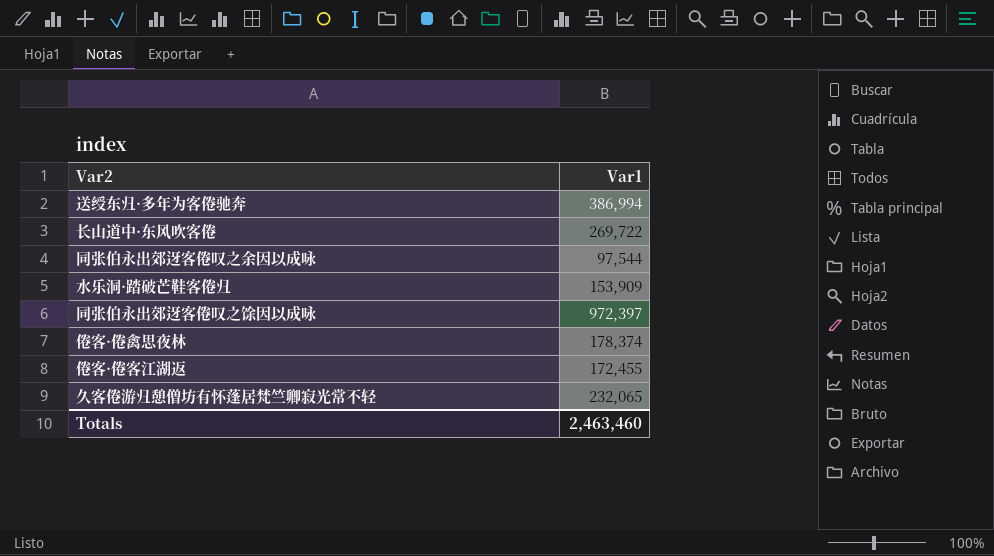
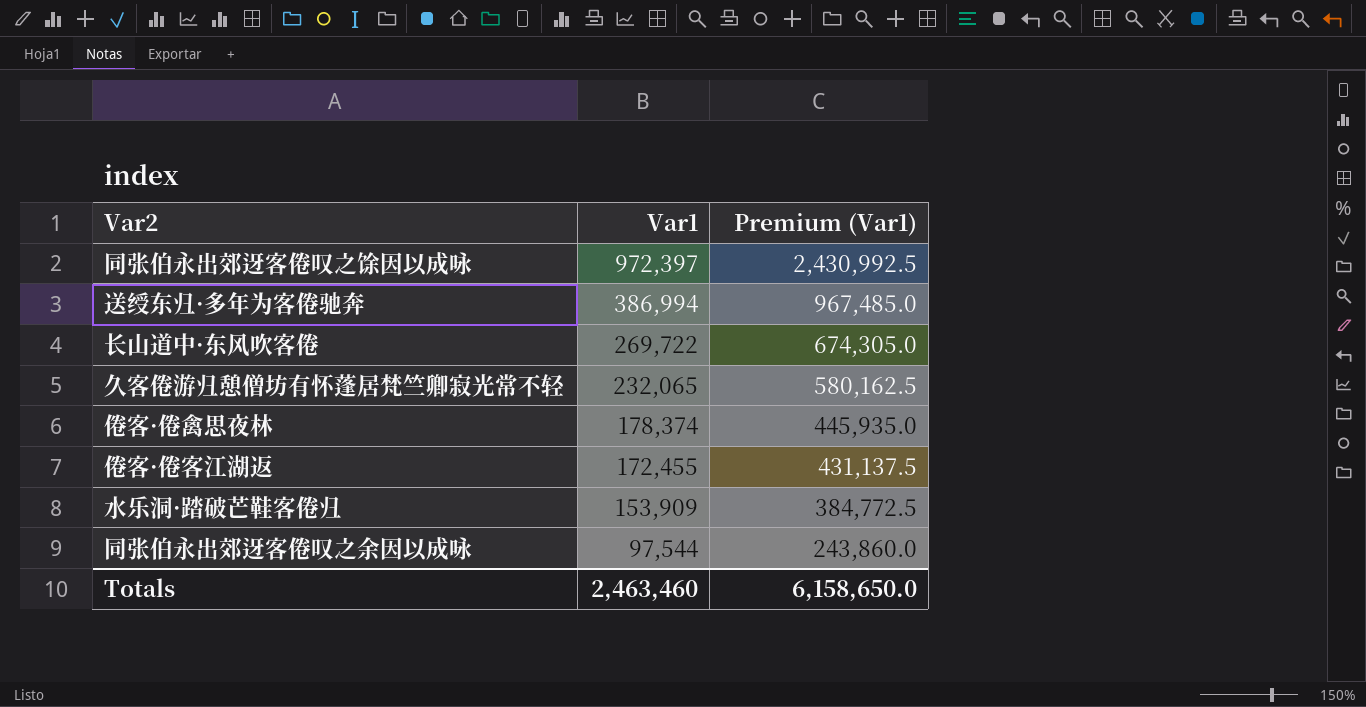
row order: none -> Var1 descending
column Premium (Var1) | formula: none -> [Var1] * 2.5

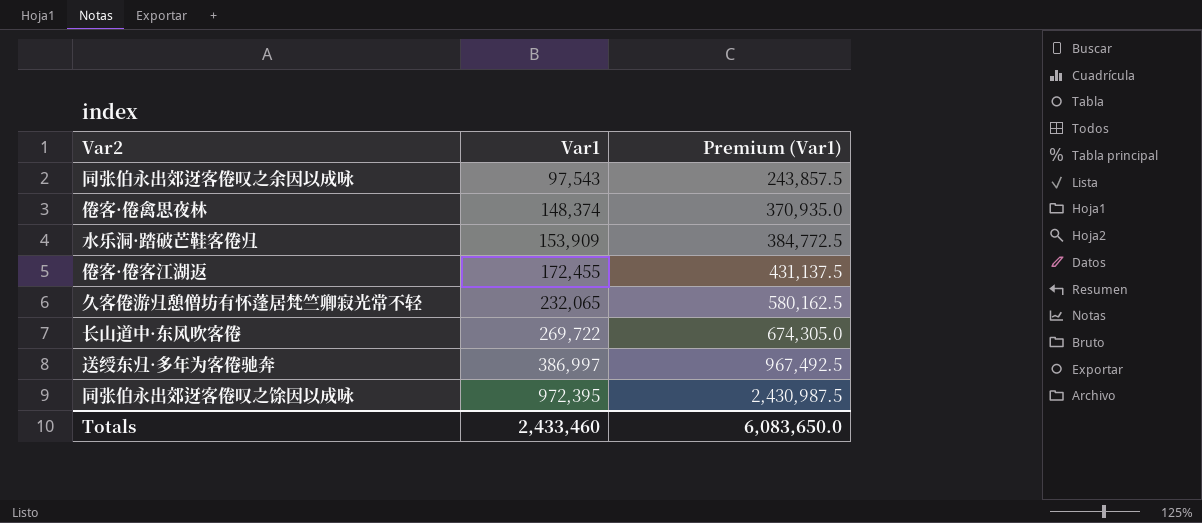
row order: Var1 descending -> Var1 ascending
同张伯永出郊迓客倦叹之余因以成咏 | Var1: 97,544 -> 97,543
同张伯永出郊迓客倦叹之余因以成咏 | Premium (Var1): 243,860.0 -> 243,857.5
倦客·倦禽思夜林 | Var1: 178,374 -> 148,374
倦客·倦禽思夜林 | Premium (Var1): 445,935.0 -> 370,935.0
送绶东归·多年为客倦驰奔 | Var1: 386,994 -> 386,997
送绶东归·多年为客倦驰奔 | Premium (Var1): 967,485.0 -> 967,492.5
同张伯永出郊迓客倦叹之馀因以成咏 | Var1: 972,397 -> 972,395
同张伯永出郊迓客倦叹之馀因以成咏 | Premium (Var1): 2,430,992.5 -> 2,430,987.5
Totals | Var1: 2,463,460 -> 2,433,460
Totals | Premium (Var1): 6,158,650.0 -> 6,083,650.0

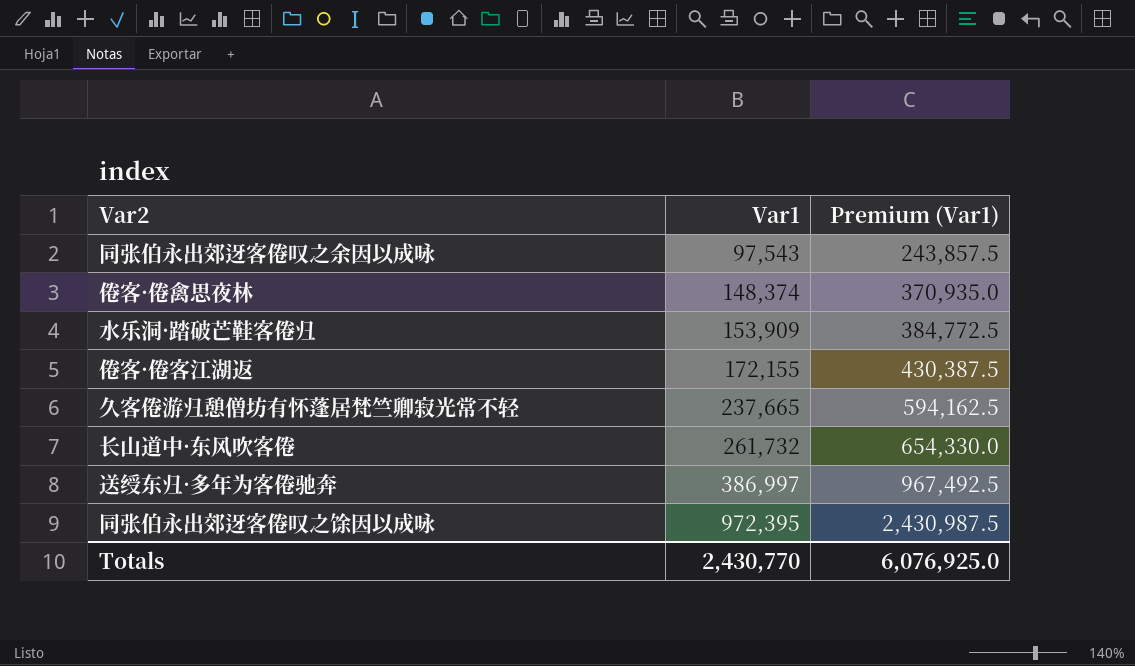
倦客·倦客江湖返 | Var1: 172,455 -> 172,155
倦客·倦客江湖返 | Premium (Var1): 431,137.5 -> 430,387.5
久客倦游归憩僧坊有怀蓬居梵竺卿寂光常不轻 | Var1: 232,065 -> 237,665
久客倦游归憩僧坊有怀蓬居梵竺卿寂光常不轻 | Premium (Var1): 580,162.5 -> 594,162.5
长山道中·东风吹客倦 | Var1: 269,722 -> 261,732
长山道中·东风吹客倦 | Premium (Var1): 674,305.0 -> 654,330.0
Totals | Var1: 2,433,460 -> 2,430,770
Totals | Premium (Var1): 6,083,650.0 -> 6,076,925.0

